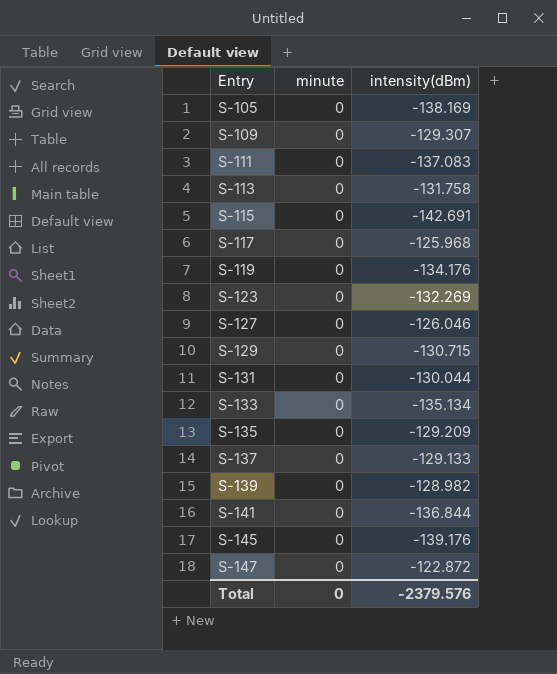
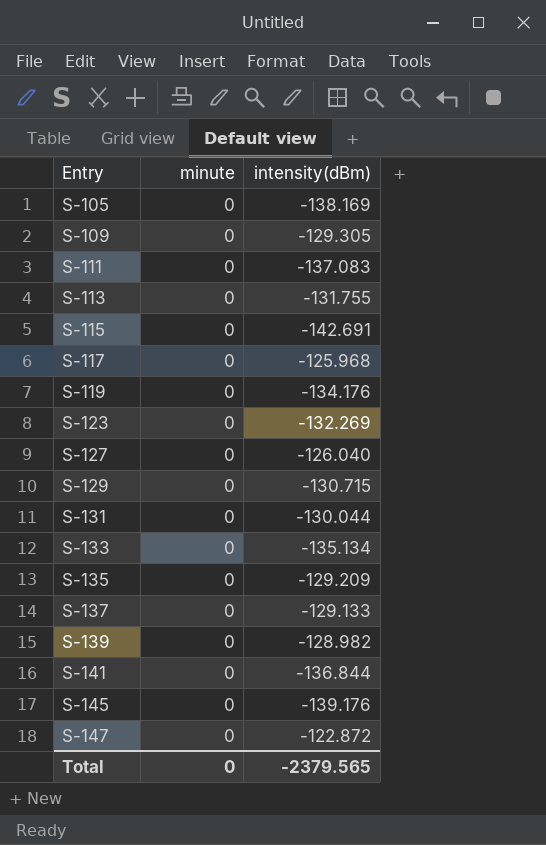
S-109 | intensity(dBm): -129.307 -> -129.305
S-113 | intensity(dBm): -131.758 -> -131.755
S-127 | intensity(dBm): -126.046 -> -126.040
Total | intensity(dBm): -2379.576 -> -2379.565

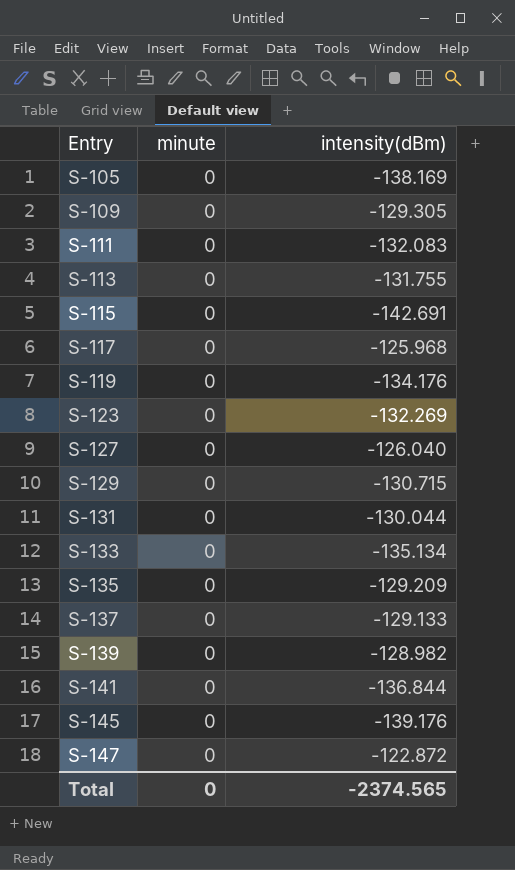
S-111 | intensity(dBm): -137.083 -> -132.083
Total | intensity(dBm): -2379.565 -> -2374.565

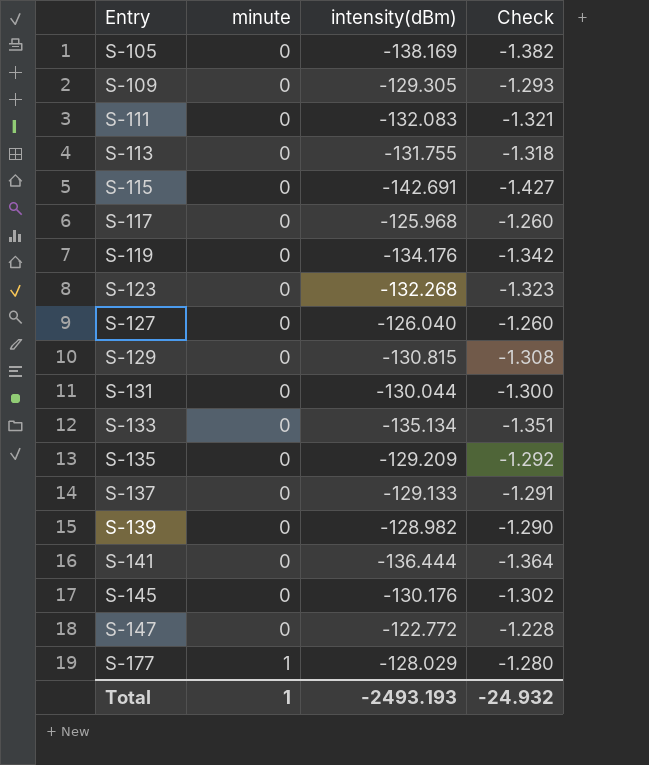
column Check | formula: none -> [intensity(dBm)] * 0.01
S-123 | intensity(dBm): -132.269 -> -132.268
S-129 | intensity(dBm): -130.715 -> -130.815
S-141 | intensity(dBm): -136.844 -> -136.444
S-145 | intensity(dBm): -139.176 -> -130.176
S-147 | intensity(dBm): -122.872 -> -122.772
row S-177: none -> 1 | -128.029 | -1.280
Total | minute: 0 -> 1
Total | intensity(dBm): -2374.565 -> -2493.193

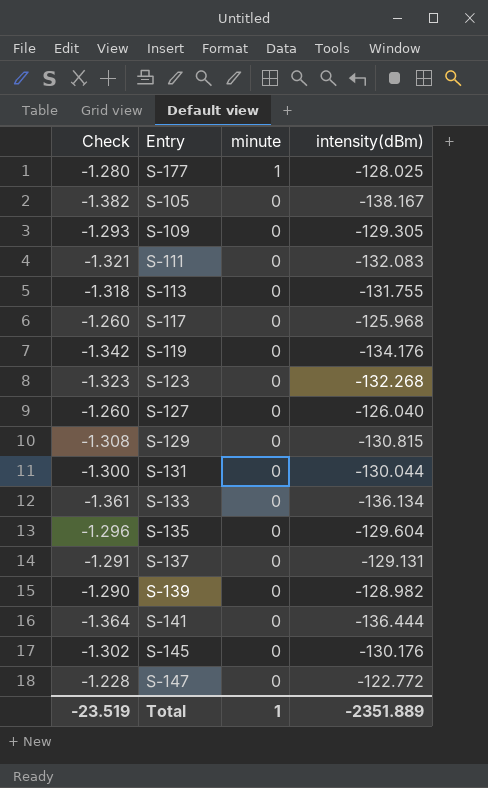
row order: Entry ascending -> minute descending
column Check | position: 4 -> 1
row S-115: 0 | -142.691 | -1.427 -> none
S-177 | intensity(dBm): -128.029 -> -128.025
S-105 | intensity(dBm): -138.169 -> -138.167
S-133 | Check: -1.351 -> -1.361
S-133 | intensity(dBm): -135.134 -> -136.134
S-135 | Check: -1.292 -> -1.296
S-135 | intensity(dBm): -129.209 -> -129.604
S-137 | intensity(dBm): -129.133 -> -129.131
Total | Check: -24.932 -> -23.519
Total | intensity(dBm): -2493.193 -> -2351.889

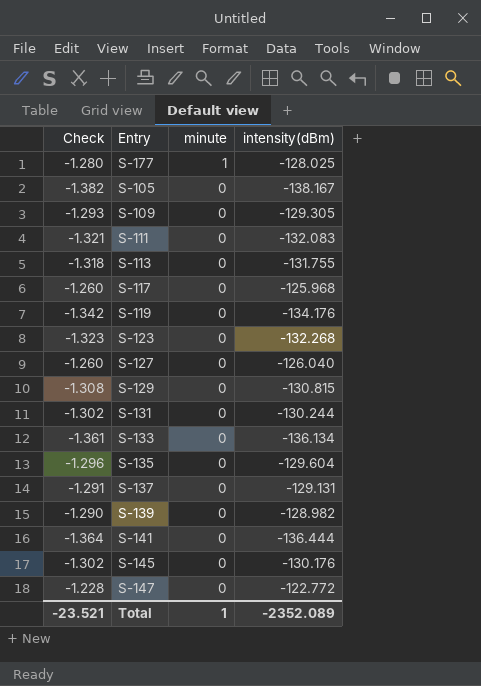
S-131 | Check: -1.300 -> -1.302
S-131 | intensity(dBm): -130.044 -> -130.244
Total | Check: -23.519 -> -23.521
Total | intensity(dBm): -2351.889 -> -2352.089

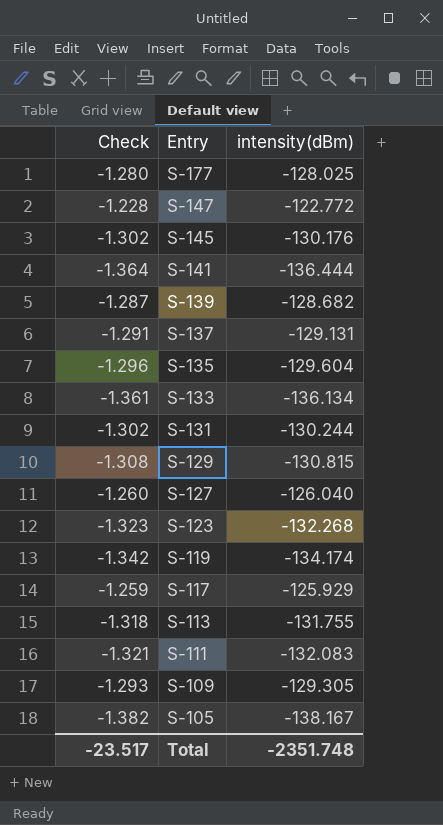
row order: minute descending -> Entry descending
column minute | position: 3 -> none
S-139 | Check: -1.290 -> -1.287
S-139 | intensity(dBm): -128.982 -> -128.682
S-119 | intensity(dBm): -134.176 -> -134.174
S-117 | Check: -1.260 -> -1.259
S-117 | intensity(dBm): -125.968 -> -125.929
Total | Check: -23.521 -> -23.517
Total | intensity(dBm): -2352.089 -> -2351.748

